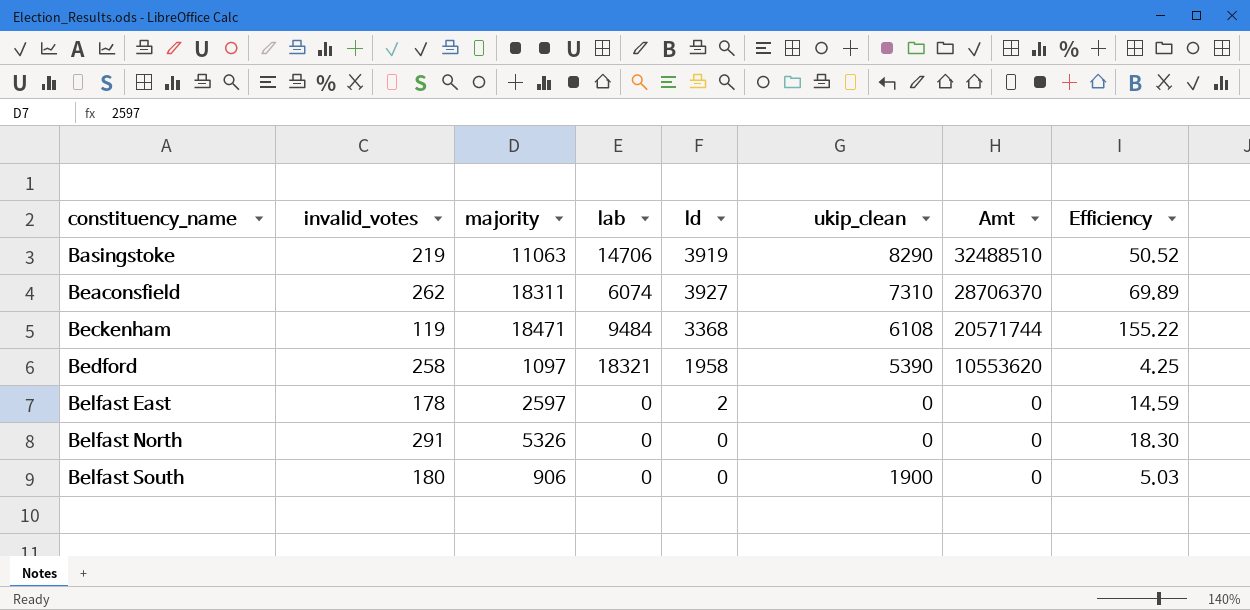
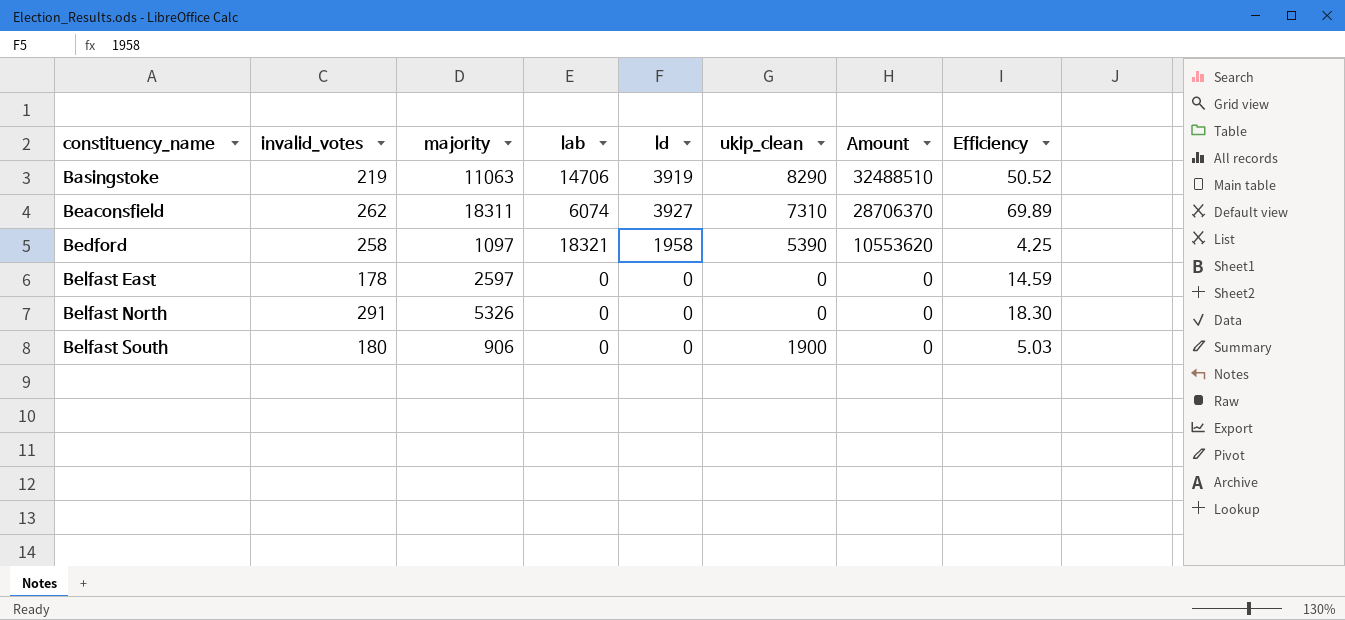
column name: Amt -> Amount
row Beckenham: 119 | 18471 | 9484 | 3368 | 6108 | 20571744 | 155.22 -> none
Belfast East | ld: 2 -> 0

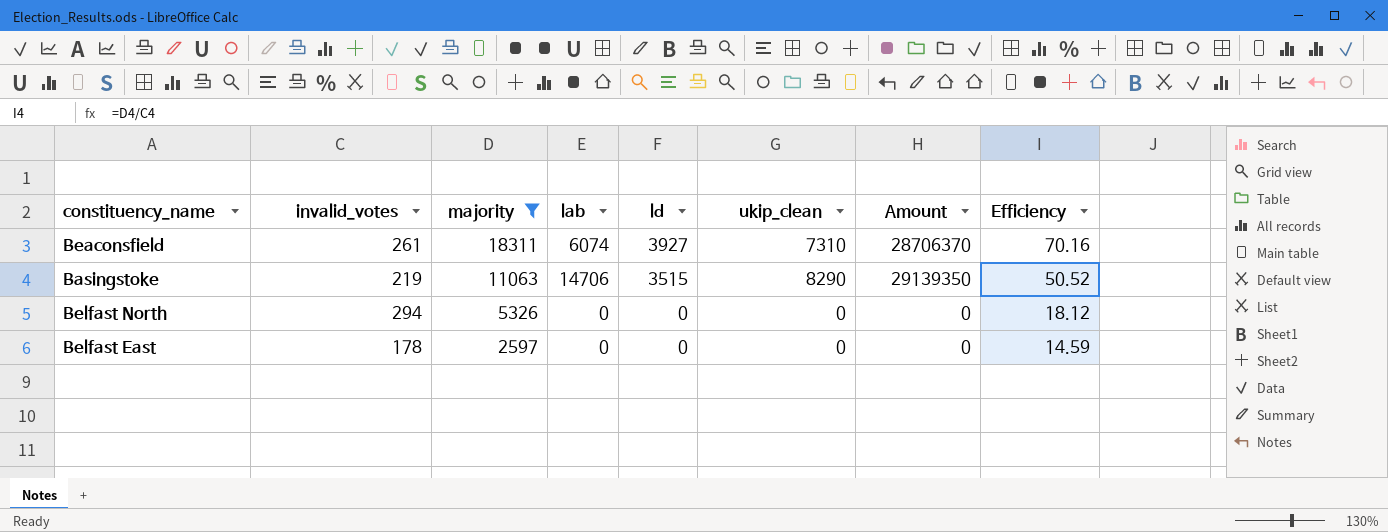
filter: none -> majority >= 2597
row order: constituency_name ascending -> majority descending
Beaconsfield | invalid_votes: 262 -> 261
Beaconsfield | Efficiency: 69.89 -> 70.16
Basingstoke | ld: 3919 -> 3515
Basingstoke | Amount: 32488510 -> 29139350
Belfast North | invalid_votes: 291 -> 294
Belfast North | Efficiency: 18.30 -> 18.12

